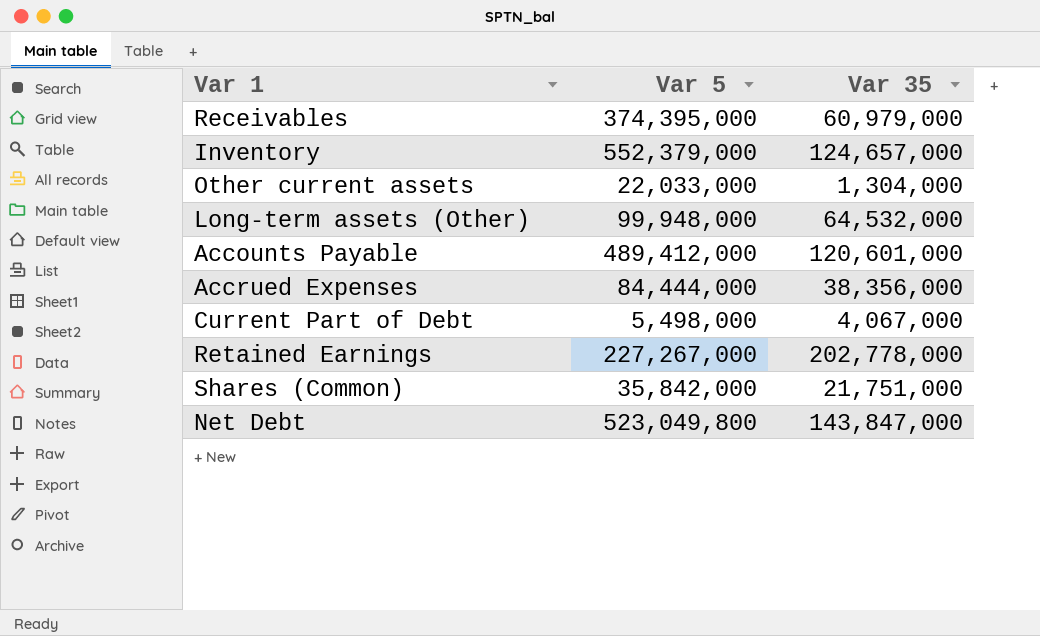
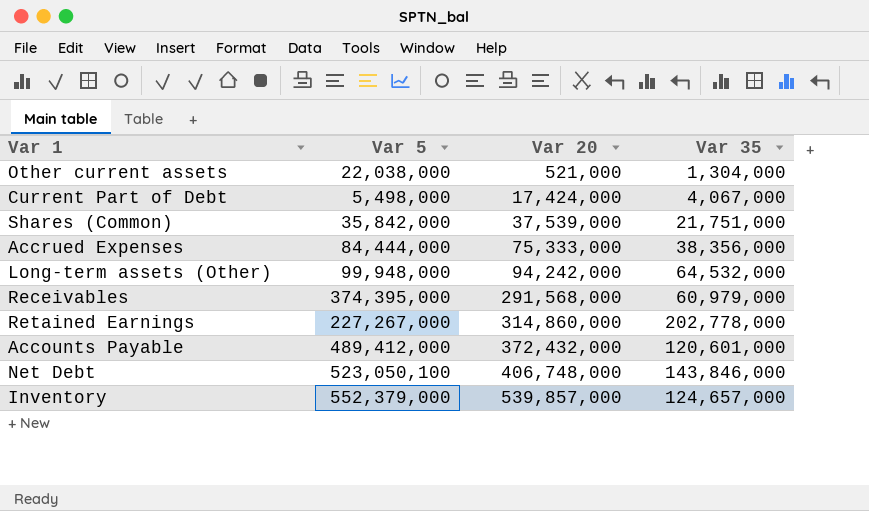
row order: none -> Var 20 ascending
column Var 20 | position: none -> 3
Other current assets | Var 5: 22,033,000 -> 22,038,000
Net Debt | Var 5: 523,049,800 -> 523,050,100
Net Debt | Var 35: 143,847,000 -> 143,846,000

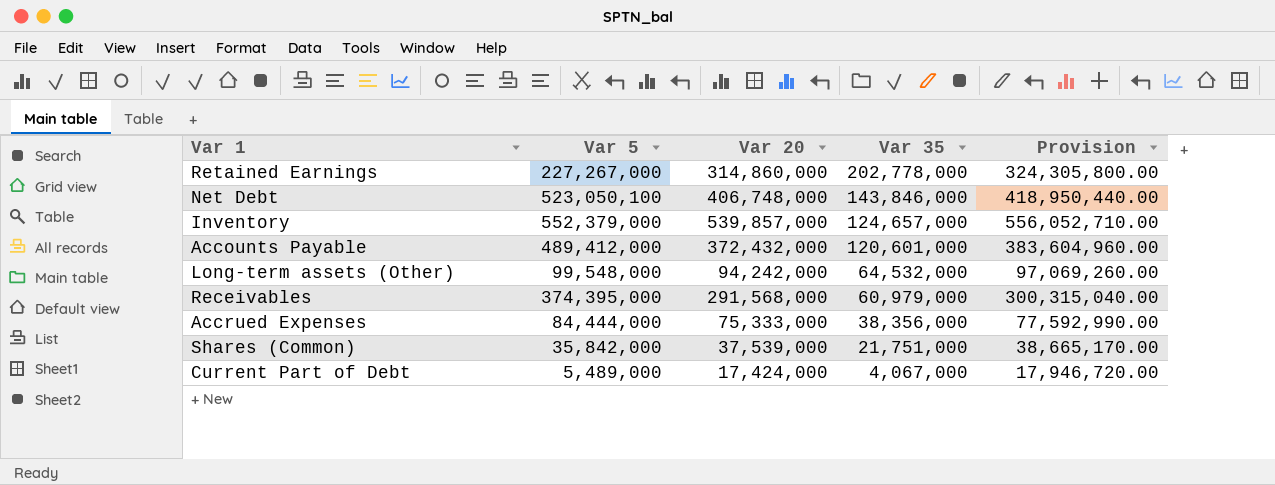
row order: Var 20 ascending -> Var 35 descending
column Provision | formula: none -> [Var 20] * 1.03
row Other current assets: 22,038,000 | 521,000 | 1,304,000 -> none
Long-term assets (Other) | Var 5: 99,948,000 -> 99,548,000
Current Part of Debt | Var 5: 5,498,000 -> 5,489,000

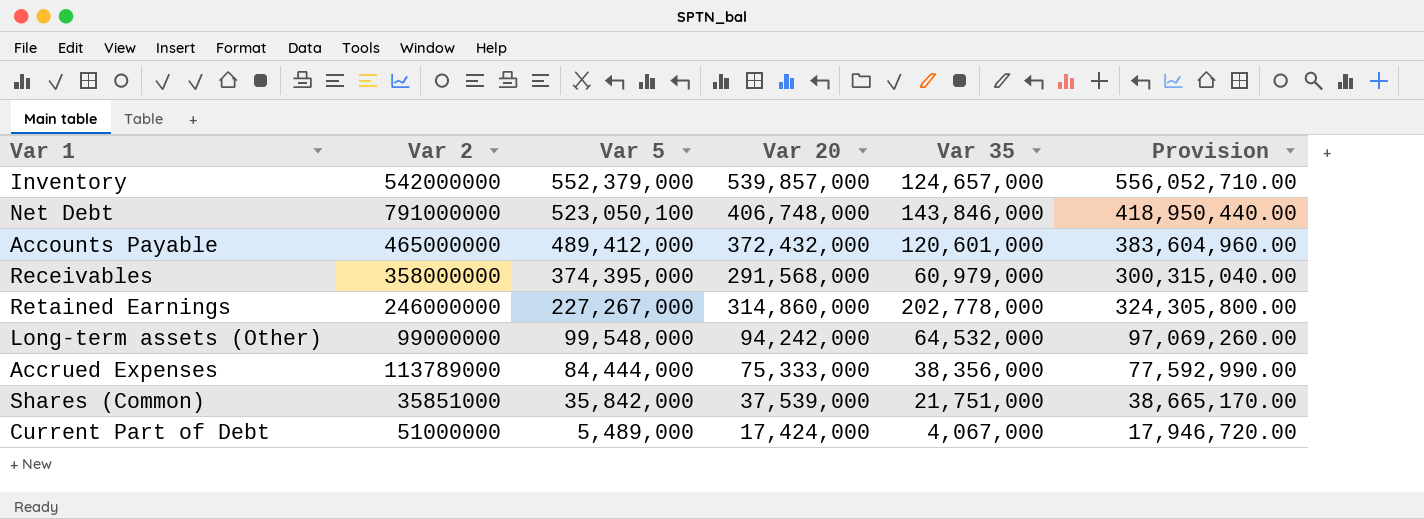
row order: Var 35 descending -> Var 5 descending
column Var 2 | position: none -> 2

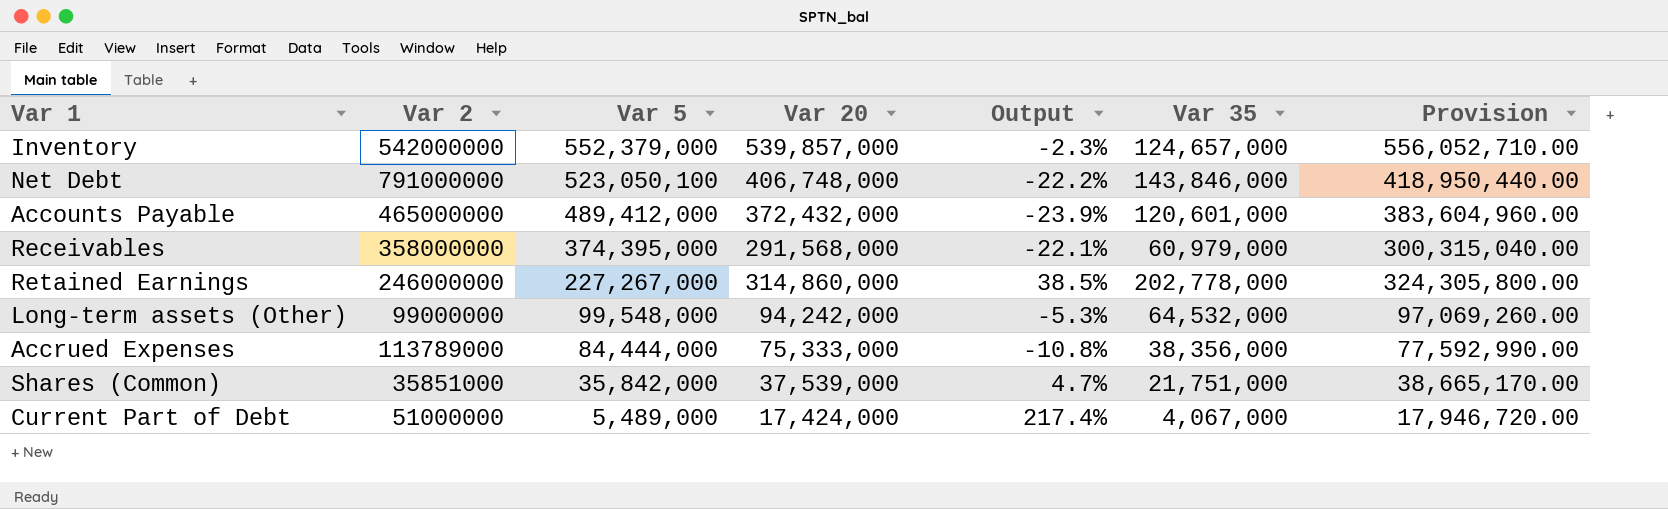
column Output | formula: none -> ([Var 20] - [Var 5]) / [Var 5]

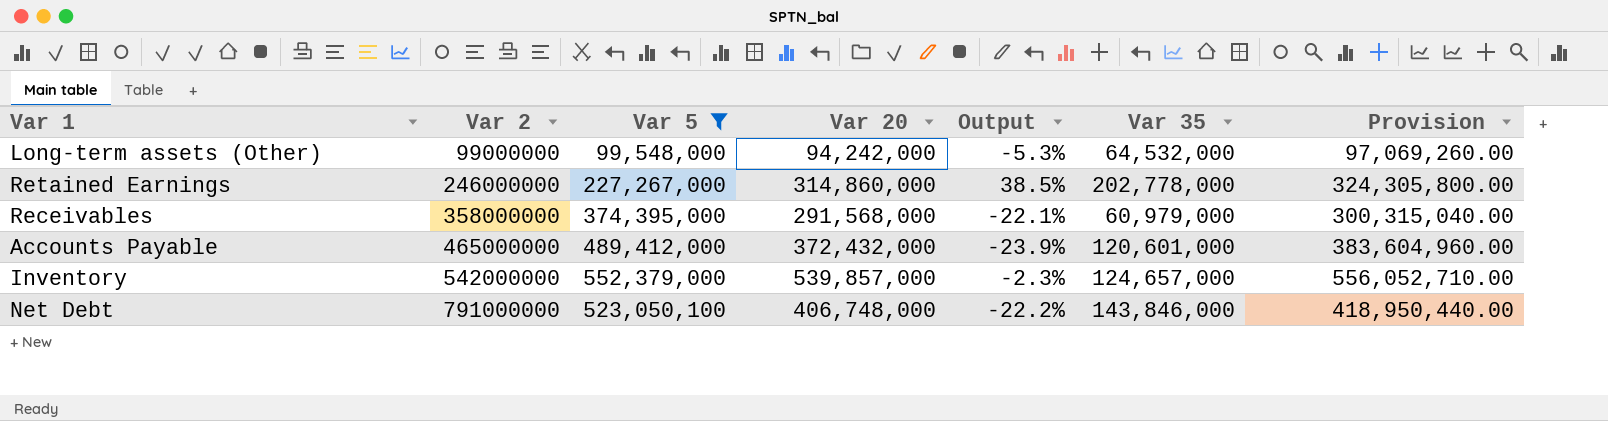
filter: none -> Var 5 >= 99,548,000
row order: Var 5 descending -> Var 2 ascending

